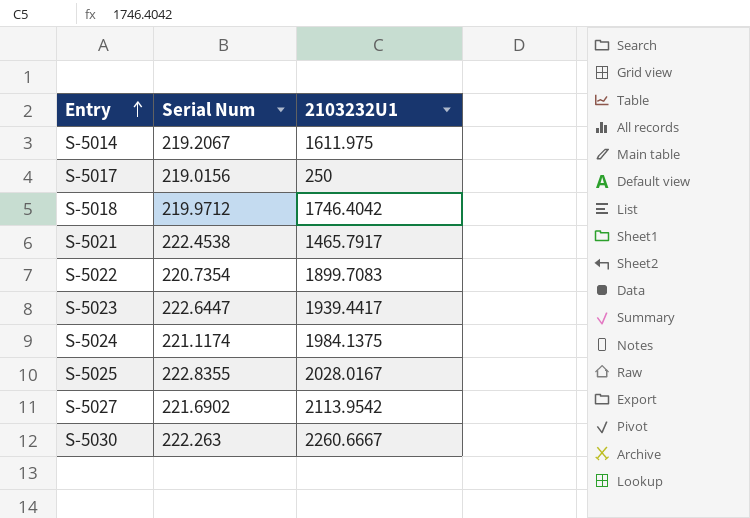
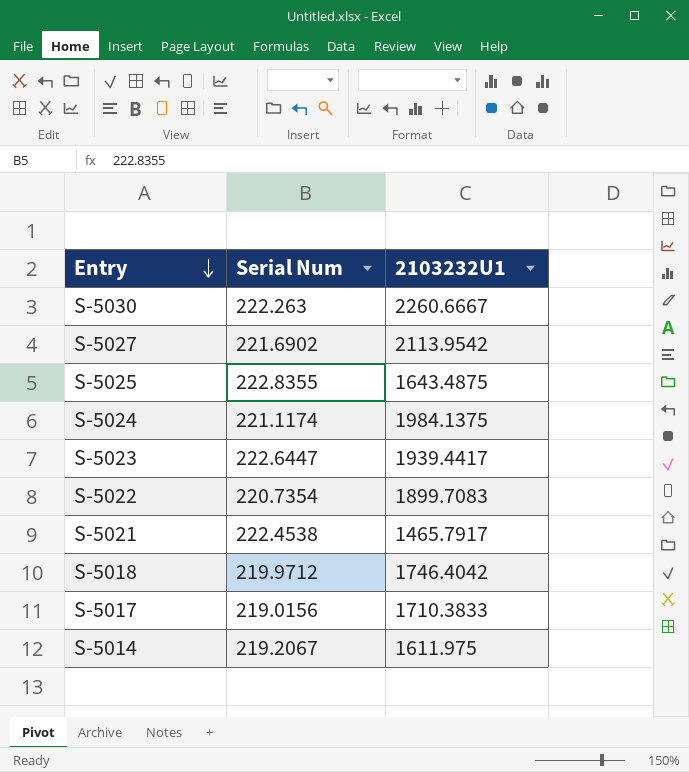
row order: Entry ascending -> Entry descending
S-5025 | 2103232U1: 2028.0167 -> 1643.4875
S-5017 | 2103232U1: 250 -> 1710.3833

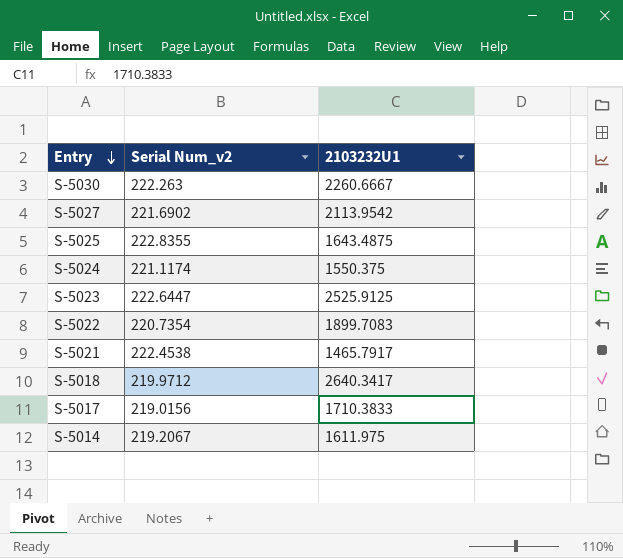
column name: Serial Num -> Serial Num_v2
S-5024 | 2103232U1: 1984.1375 -> 1550.375
S-5023 | 2103232U1: 1939.4417 -> 2525.9125
S-5018 | 2103232U1: 1746.4042 -> 2640.3417

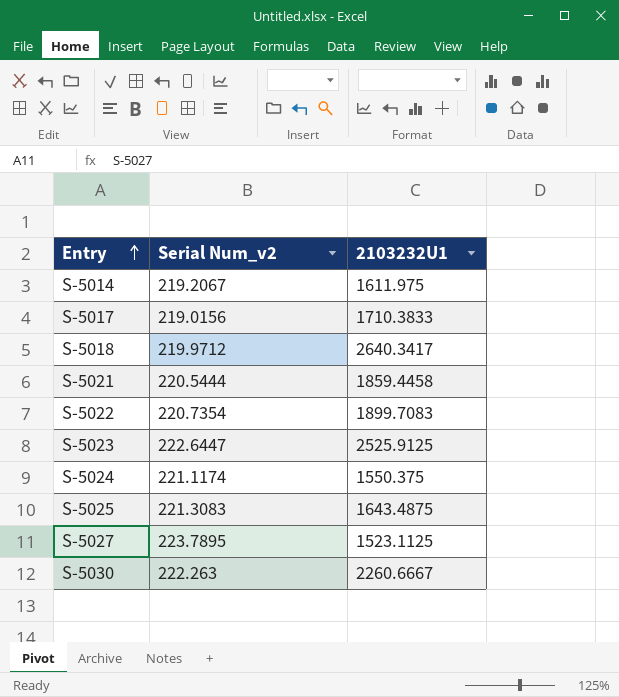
row order: Entry descending -> Entry ascending
S-5021 | Serial Num_v2: 222.4538 -> 220.5444
S-5021 | 2103232U1: 1465.7917 -> 1859.4458
S-5025 | Serial Num_v2: 222.8355 -> 221.3083
S-5027 | Serial Num_v2: 221.6902 -> 223.7895
S-5027 | 2103232U1: 2113.9542 -> 1523.1125

